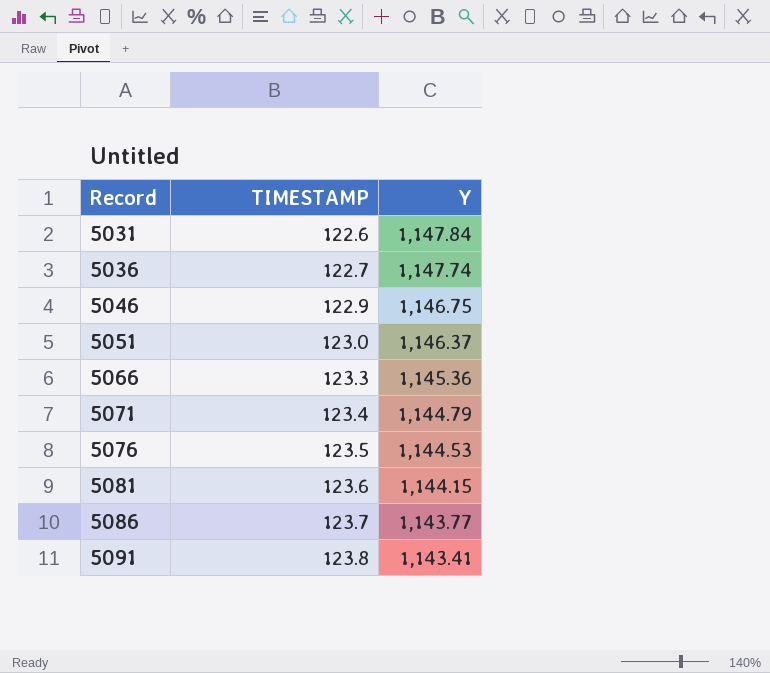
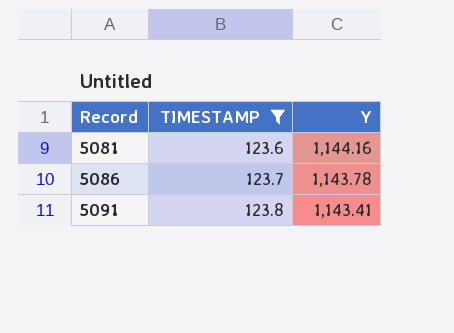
filter: none -> TIMESTAMP >= 123.6
5081 | Y: 1,144.15 -> 1,144.16
5086 | Y: 1,143.77 -> 1,143.78

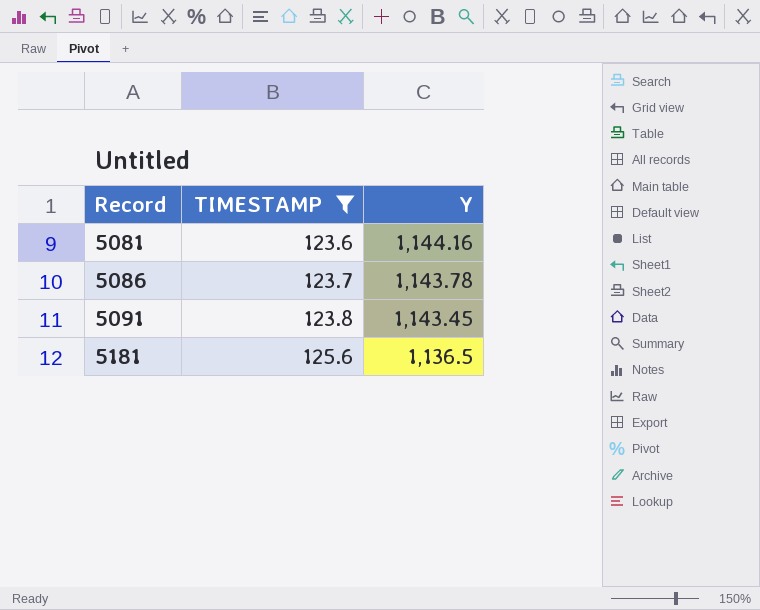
5091 | Y: 1,143.41 -> 1,143.45
row 5181: none -> 125.6 | 1,136.5

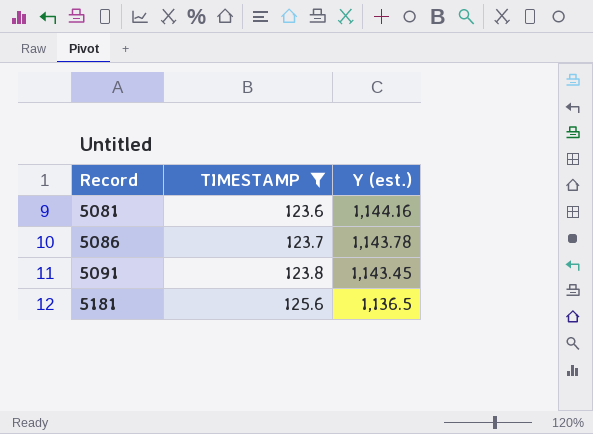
column name: Y -> Y (est.)

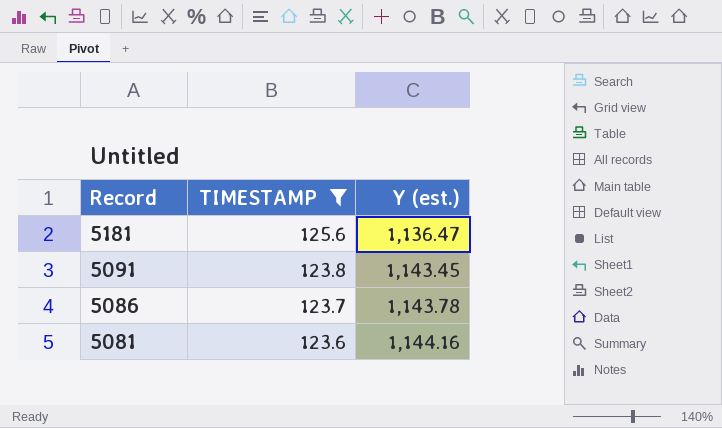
row order: Record ascending -> Record descending
5181 | Y (est.): 1,136.5 -> 1,136.47

